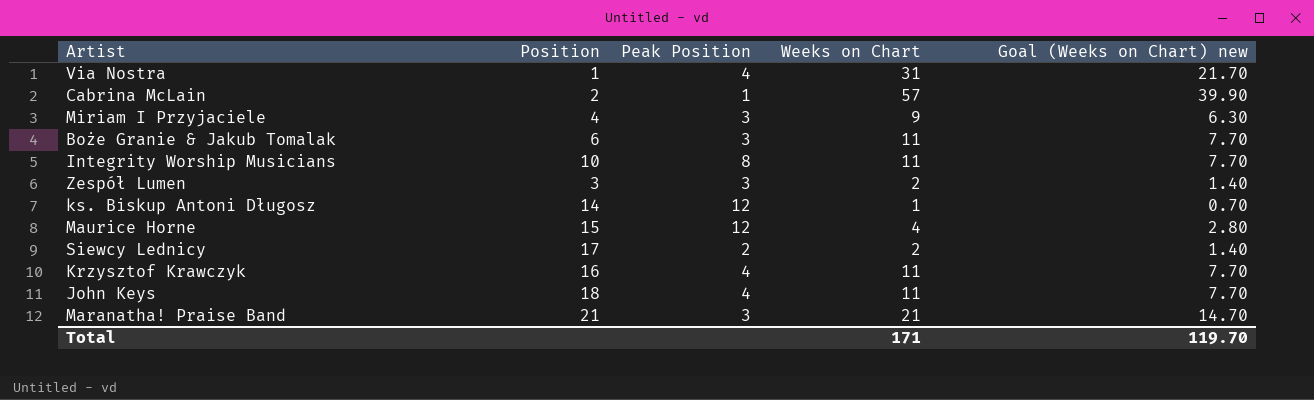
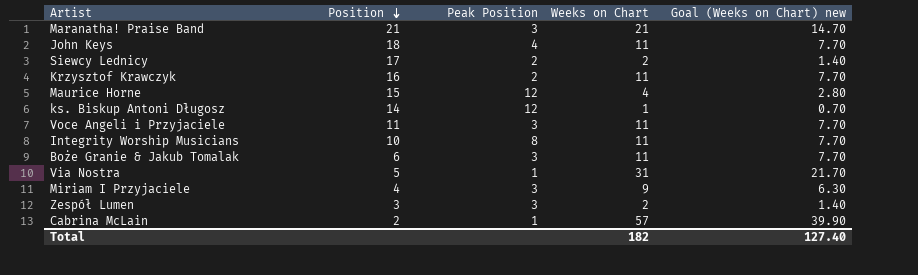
row order: none -> Position descending
Krzysztof Krawczyk | Peak Position: 4 -> 2
row Voce Angeli i Przyjaciele: none -> 11 | 3 | 11 | 7.70
Via Nostra | Position: 1 -> 5
Via Nostra | Peak Position: 4 -> 1
Total | Weeks on Chart: 171 -> 182
Total | Goal (Weeks on Chart) new: 119.70 -> 127.40

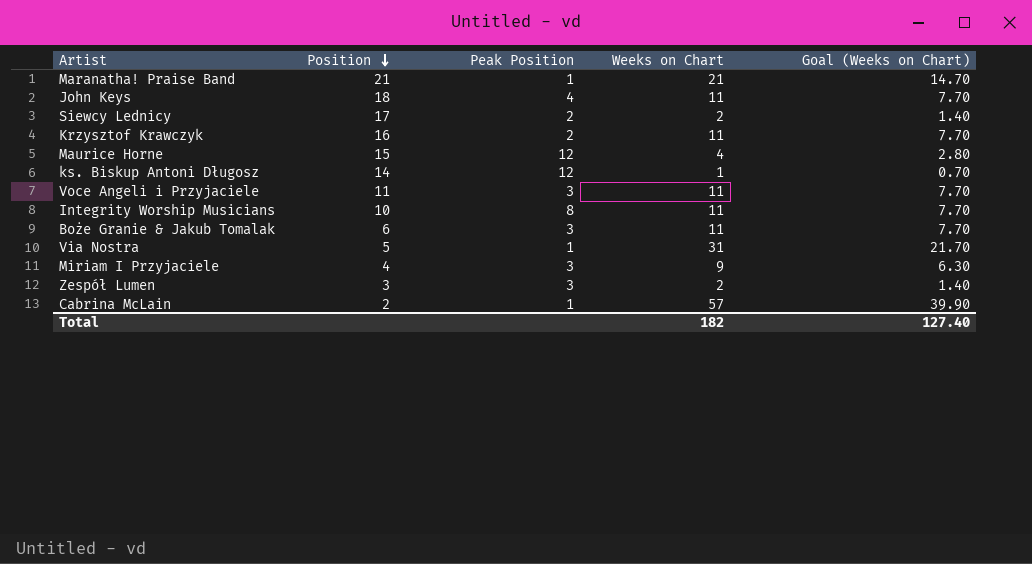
column name: Goal (Weeks on Chart) new -> Goal (Weeks on Chart)
Maranatha! Praise Band | Peak Position: 3 -> 1

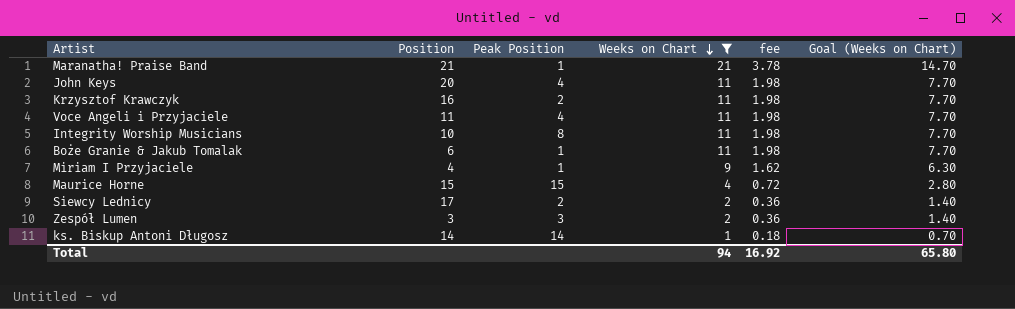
filter: none -> Weeks on Chart <= 21
row order: Position descending -> Weeks on Chart descending
column fee | formula: none -> [Weeks on Chart] * 0.18
John Keys | Position: 18 -> 20
Voce Angeli i Przyjaciele | Peak Position: 3 -> 4
Boże Granie & Jakub Tomalak | Peak Position: 3 -> 1
Miriam I Przyjaciele | Peak Position: 3 -> 1
Maurice Horne | Peak Position: 12 -> 15
ks. Biskup Antoni Długosz | Peak Position: 12 -> 14
Total | Weeks on Chart: 182 -> 94
Total | Goal (Weeks on Chart): 127.40 -> 65.80

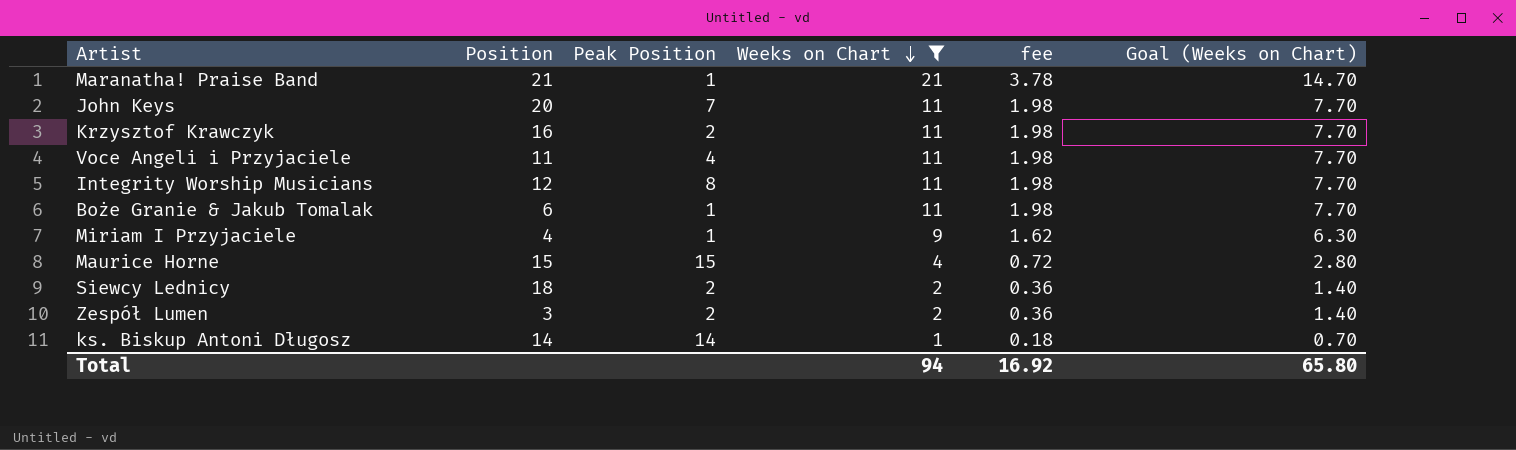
John Keys | Peak Position: 4 -> 7
Integrity Worship Musicians | Position: 10 -> 12
Siewcy Lednicy | Position: 17 -> 18
Zespół Lumen | Peak Position: 3 -> 2

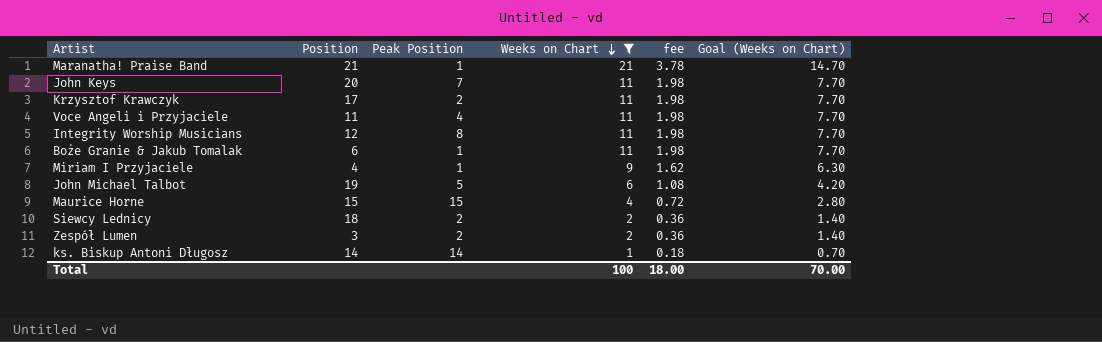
Krzysztof Krawczyk | Position: 16 -> 17
row John Michael Talbot: none -> 19 | 5 | 6 | 1.08 | 4.20
Total | Weeks on Chart: 94 -> 100
Total | fee: 16.92 -> 18.00
Total | Goal (Weeks on Chart): 65.80 -> 70.00

